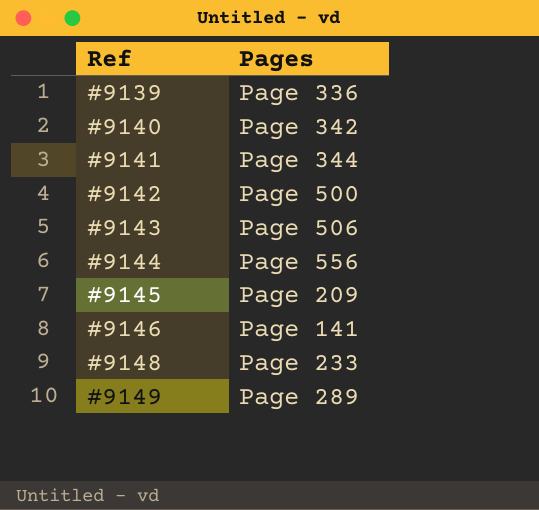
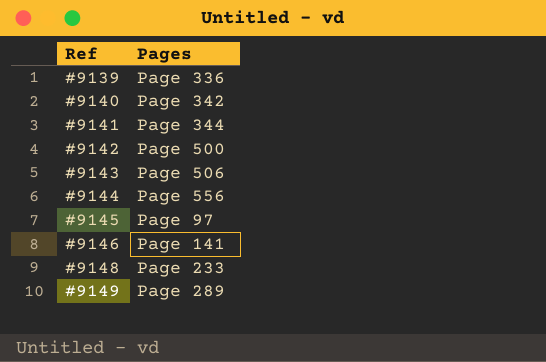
#9145 | Pages: Page 209 -> Page 97

